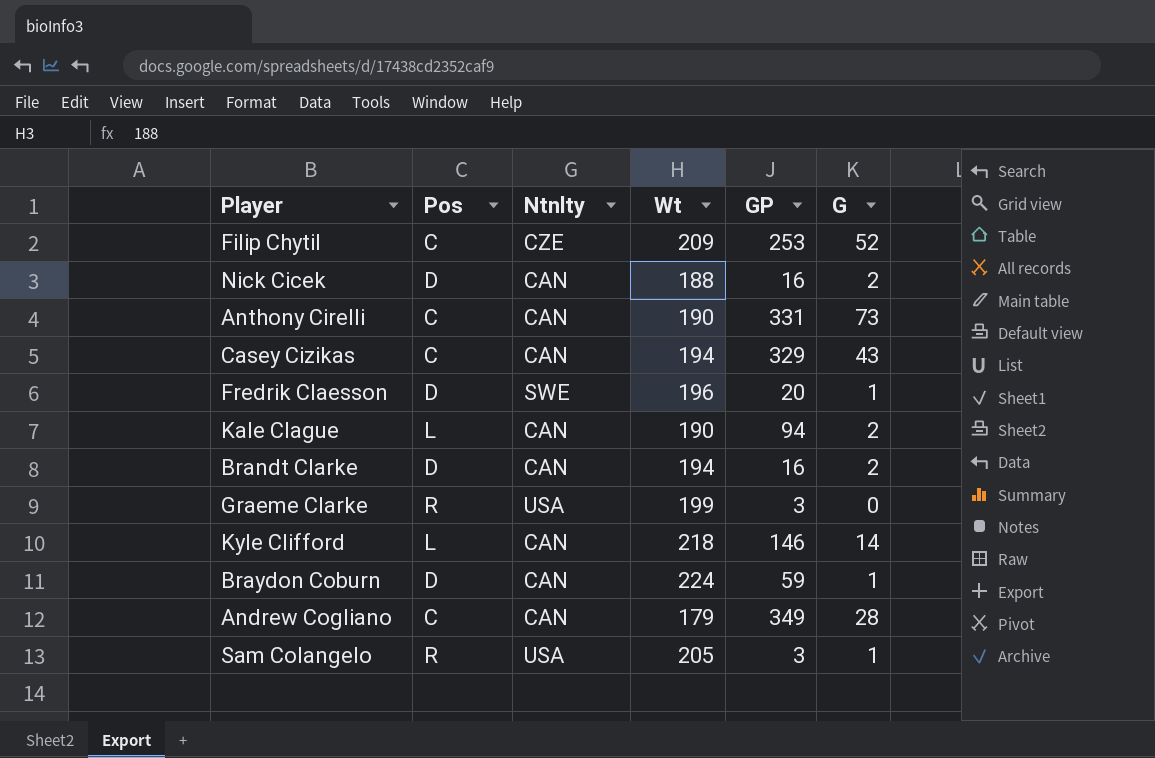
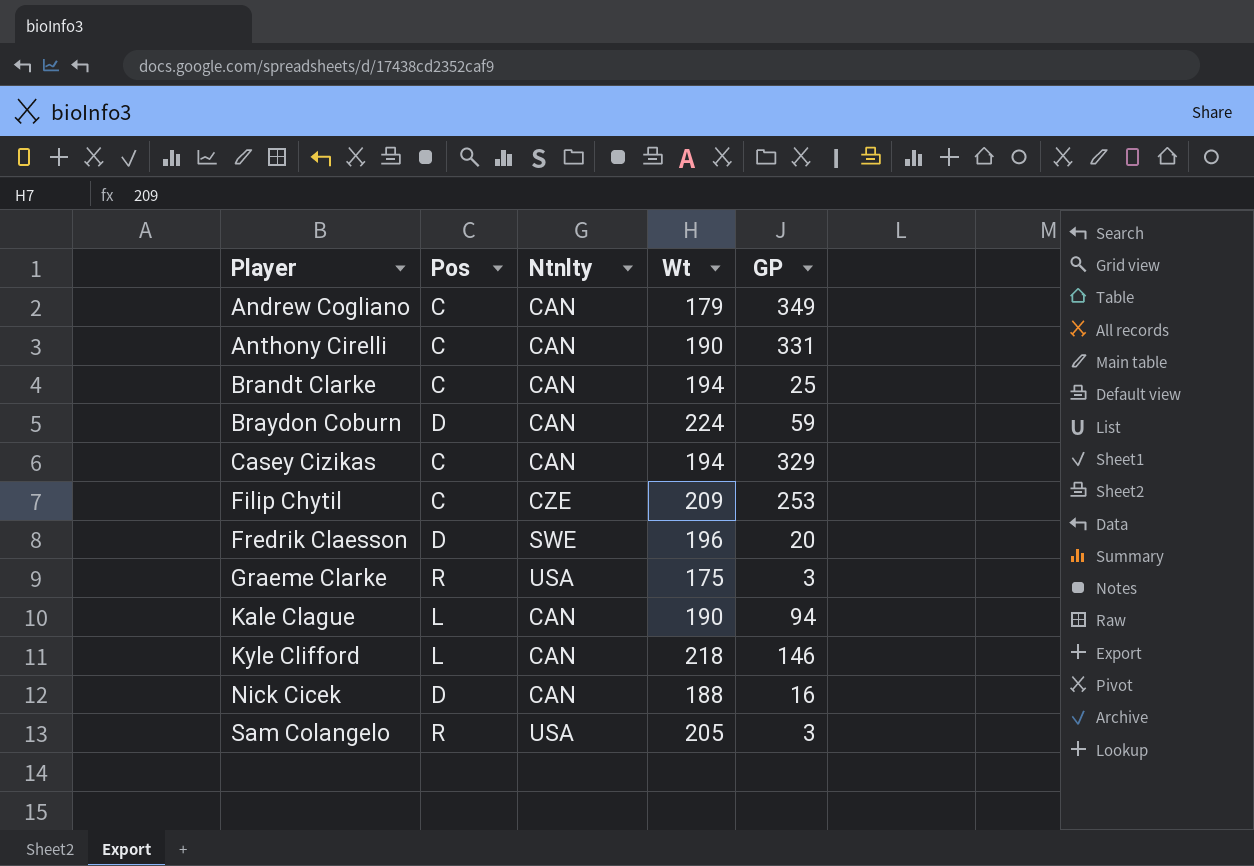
row order: none -> Player ascending
column G | position: 6 -> none
Brandt Clarke | Pos: D -> C
Brandt Clarke | GP: 16 -> 25
Graeme Clarke | Wt: 199 -> 175

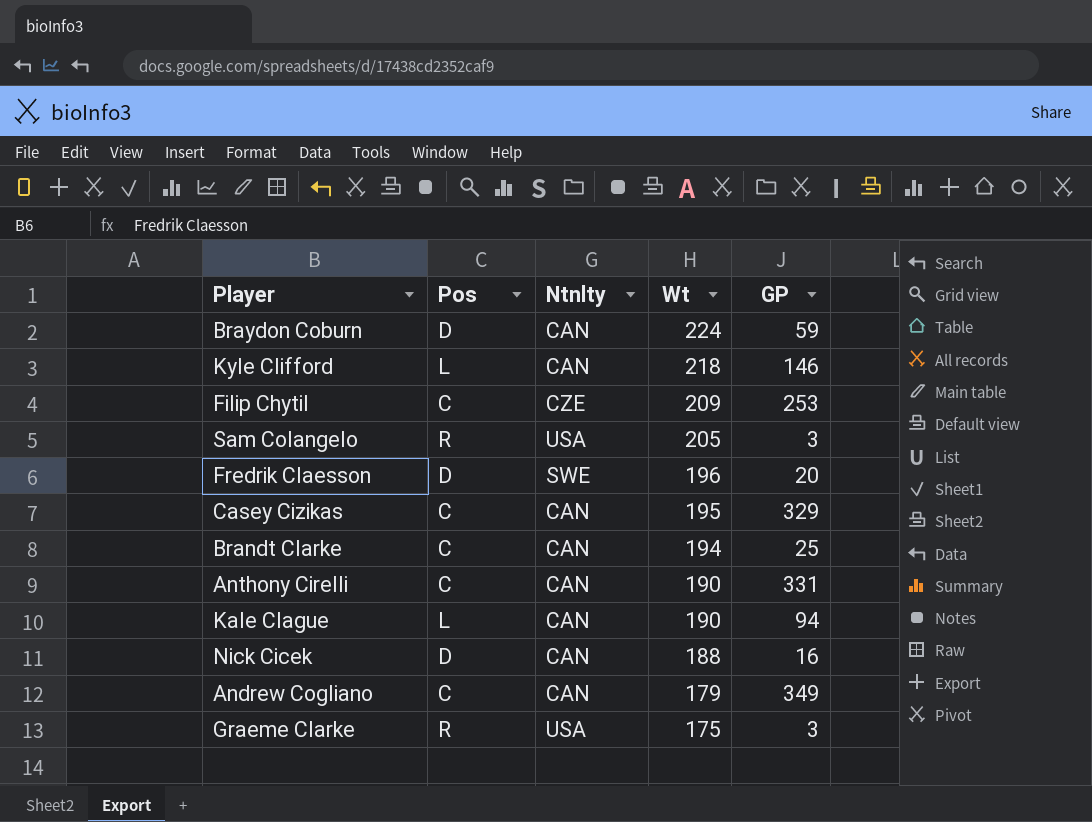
row order: Player ascending -> Wt descending
Casey Cizikas | Wt: 194 -> 195

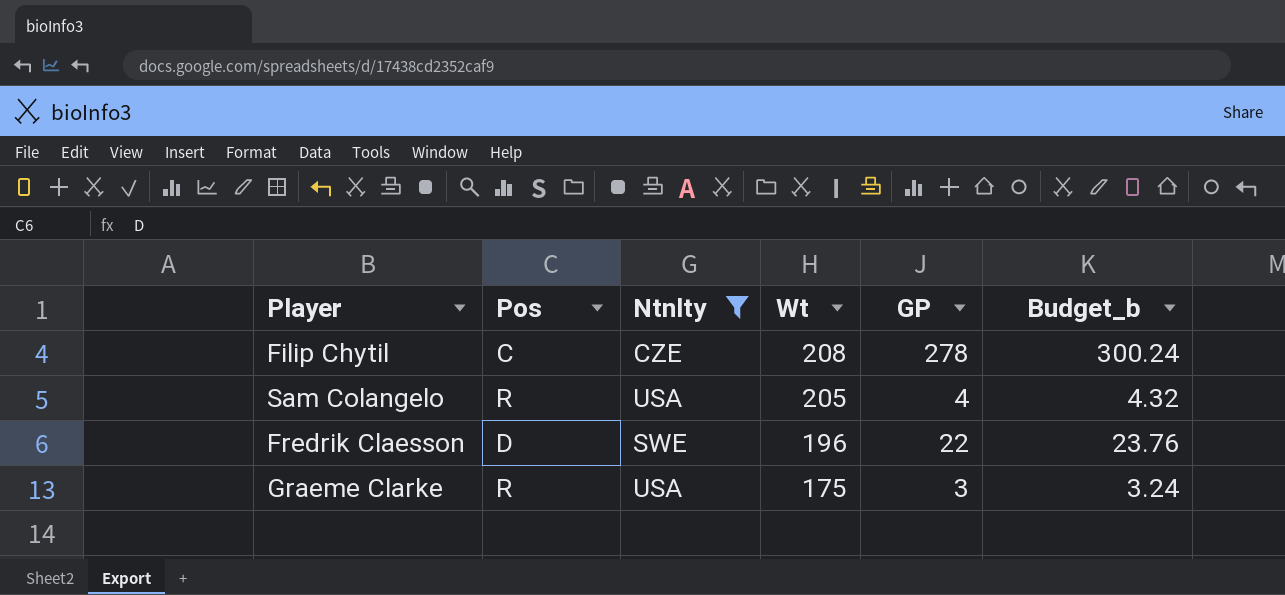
filter: none -> Ntnlty != CAN
column Budget_b | formula: none -> [GP] * 1.08
Filip Chytil | Wt: 209 -> 208
Filip Chytil | GP: 253 -> 278
Sam Colangelo | GP: 3 -> 4
Fredrik Claesson | GP: 20 -> 22

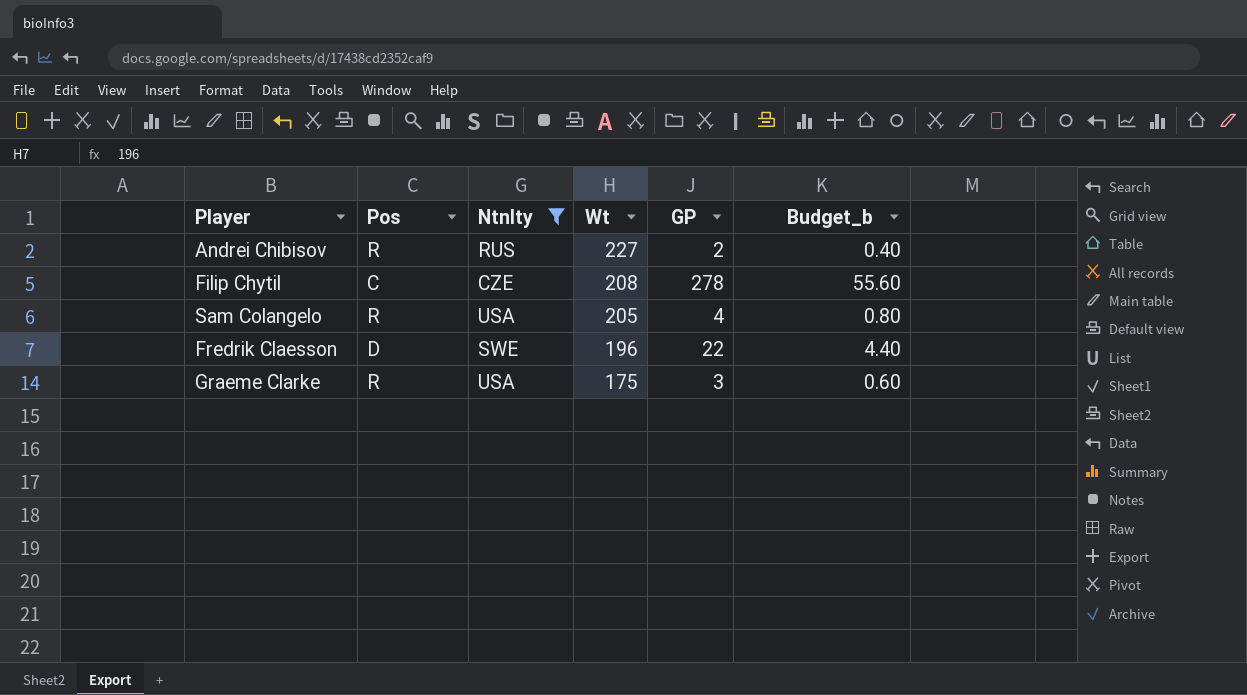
column Budget_b | formula: [GP] * 1.08 -> [GP] * 0.2
row Andrei Chibisov: none -> R | RUS | 227 | 2 | 0.40

